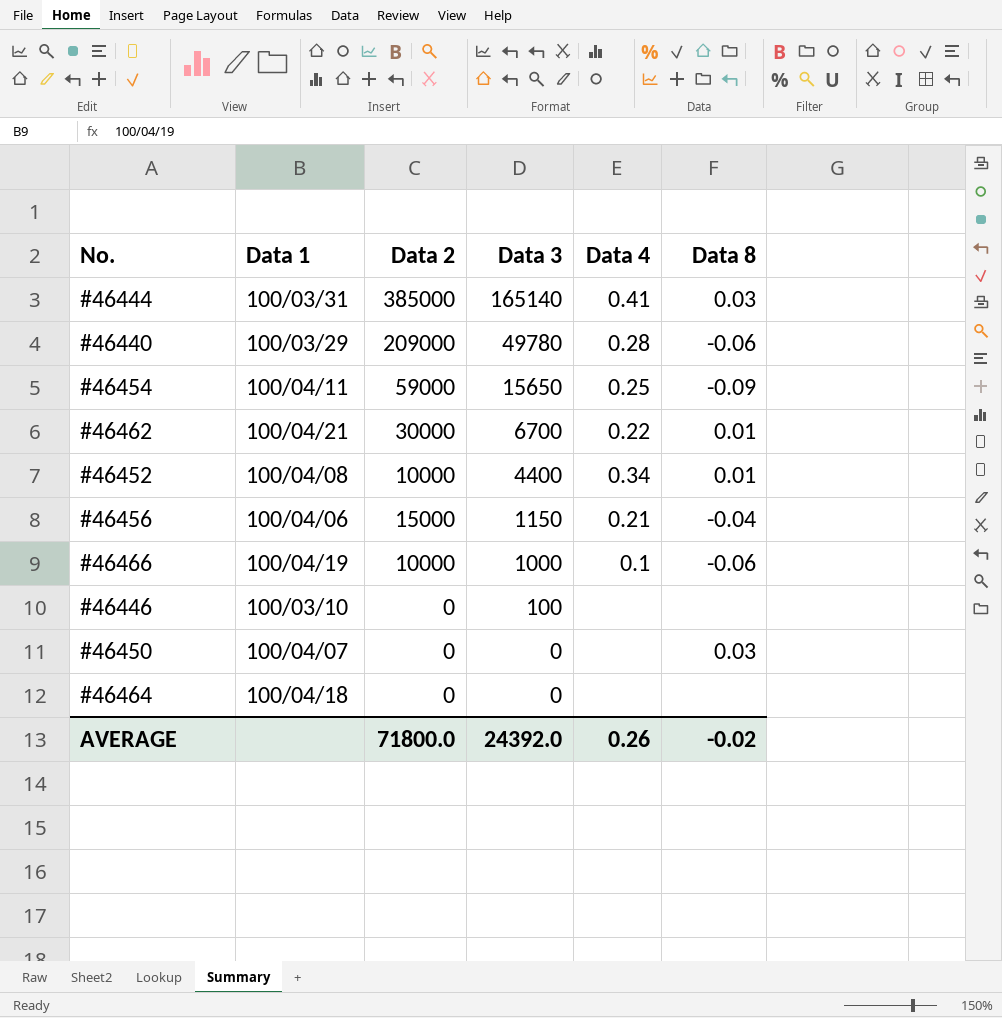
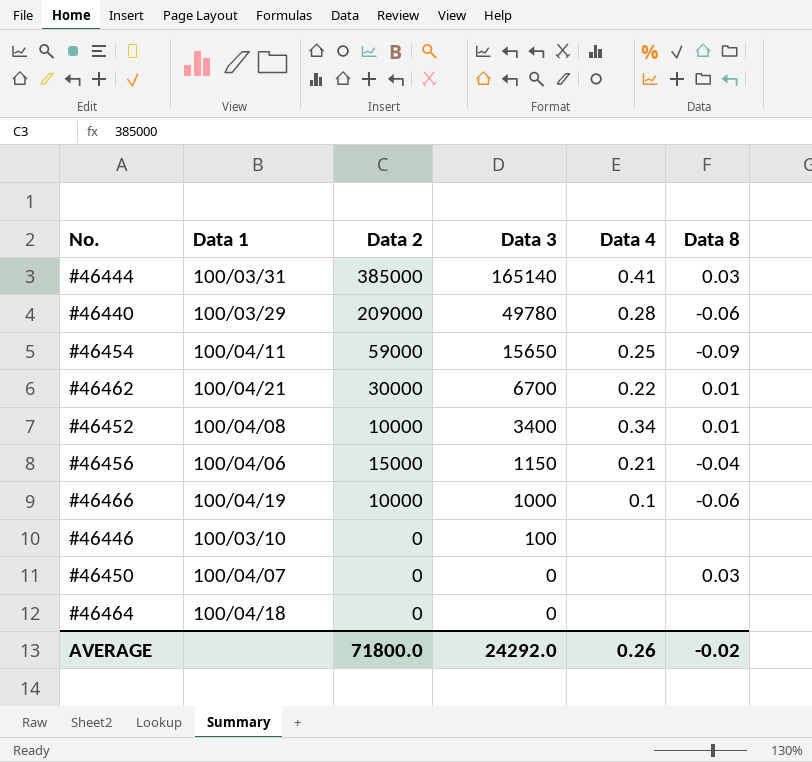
#46452 | Data 3: 4400 -> 3400
AVERAGE | Data 3: 24392.0 -> 24292.0

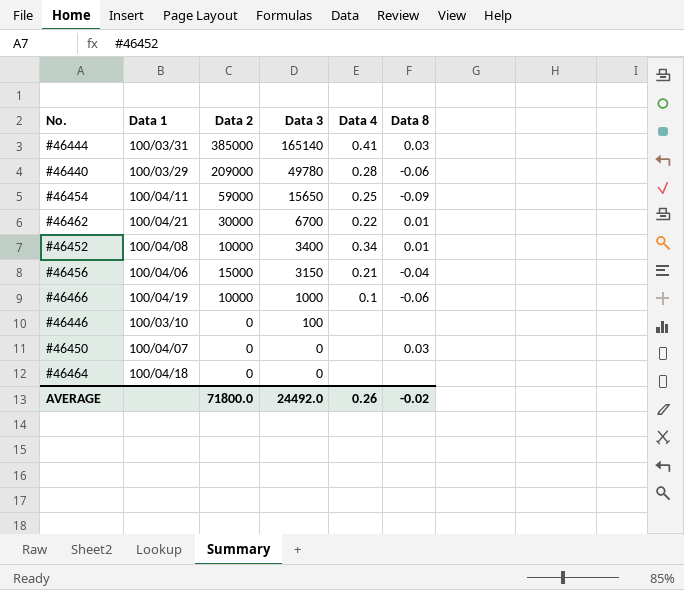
#46456 | Data 3: 1150 -> 3150
AVERAGE | Data 3: 24292.0 -> 24492.0

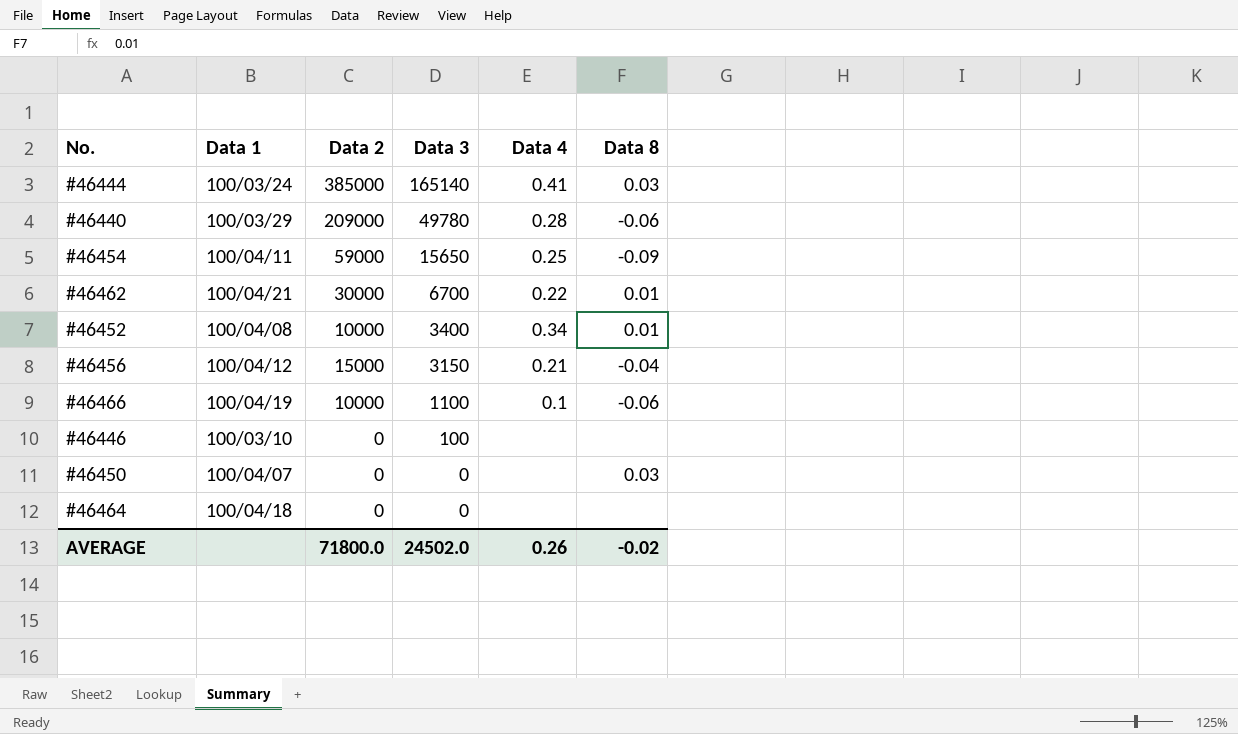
#46444 | Data 1: 100/03/31 -> 100/03/24
#46456 | Data 1: 100/04/06 -> 100/04/12
#46466 | Data 3: 1000 -> 1100
AVERAGE | Data 3: 24492.0 -> 24502.0

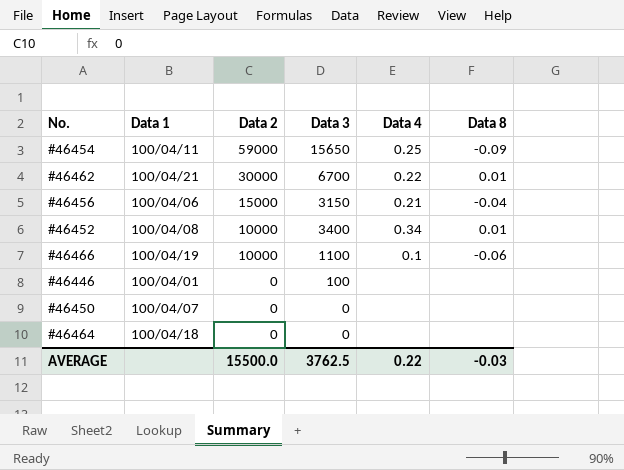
row order: Data 3 descending -> Data 2 descending
row #46444: 100/03/24 | 385000 | 165140 | 0.41 | 0.03 -> none
row #46440: 100/03/29 | 209000 | 49780 | 0.28 | -0.06 -> none
#46456 | Data 1: 100/04/12 -> 100/04/06
#46446 | Data 1: 100/03/10 -> 100/04/01
#46450 | Data 8: 0.03 -> none
AVERAGE | Data 2: 71800.0 -> 15500.0
AVERAGE | Data 3: 24502.0 -> 3762.5
AVERAGE | Data 4: 0.26 -> 0.22
AVERAGE | Data 8: -0.02 -> -0.03

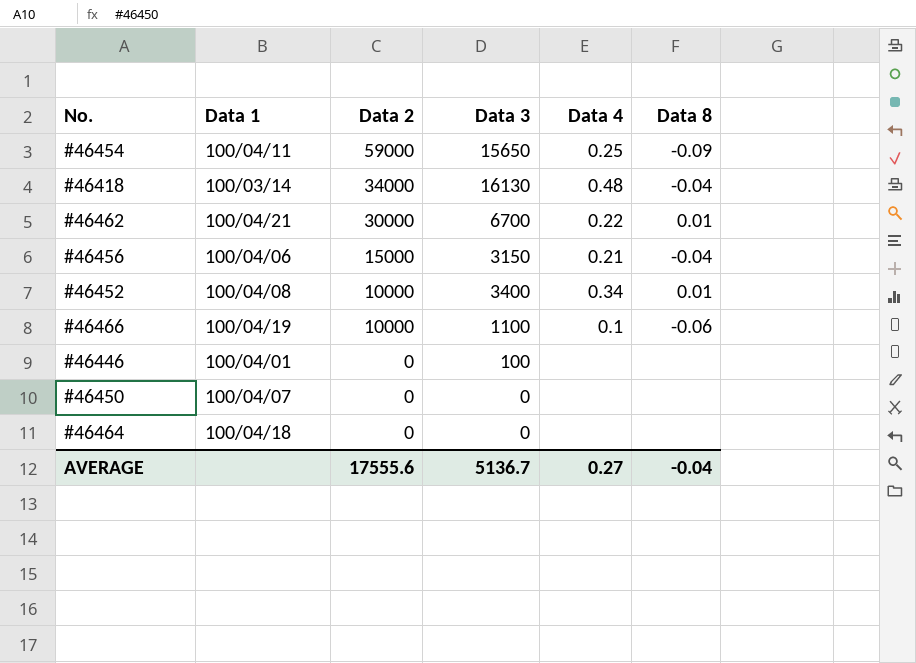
row #46418: none -> 100/03/14 | 34000 | 16130 | 0.48 | -0.04
AVERAGE | Data 2: 15500.0 -> 17555.6
AVERAGE | Data 3: 3762.5 -> 5136.7
AVERAGE | Data 4: 0.22 -> 0.27
AVERAGE | Data 8: -0.03 -> -0.04

